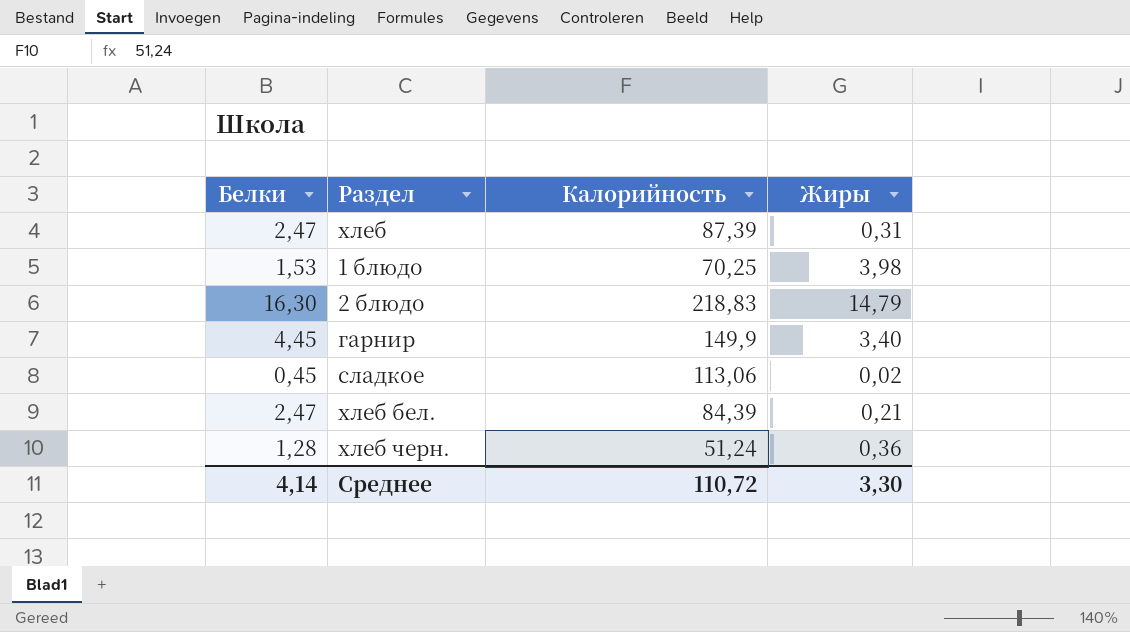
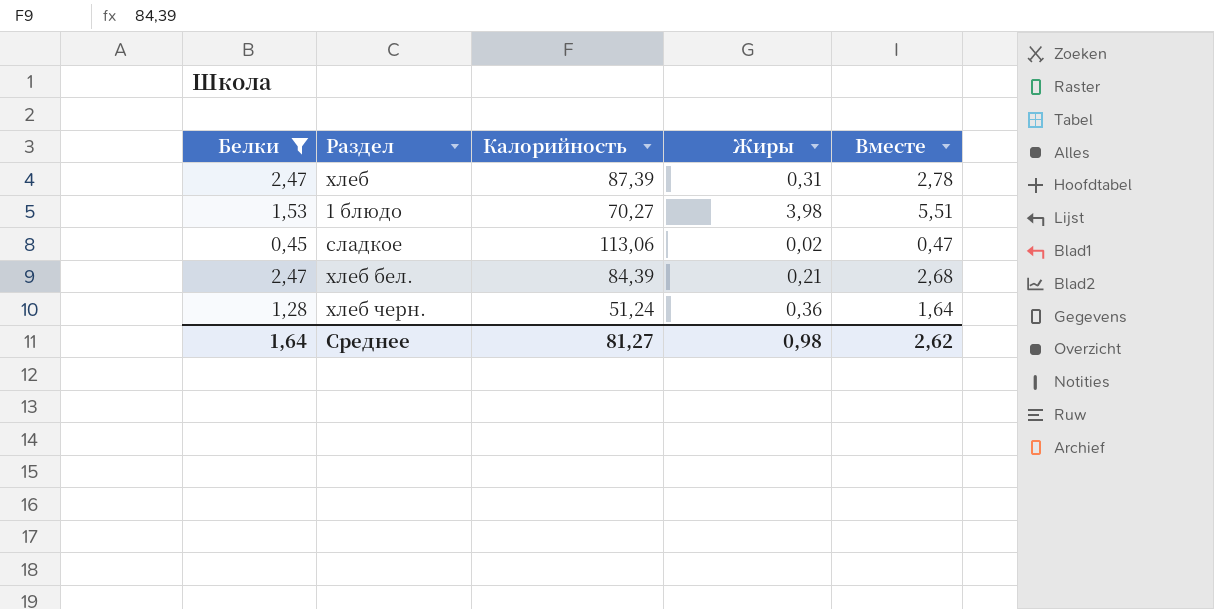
filter: none -> Белки <= 2,47
column Вместе | formula: none -> [Белки] + [Жиры]
1 блюдо | Калорийность: 70,25 -> 70,27
Среднее | Белки: 4,14 -> 1,64
Среднее | Калорийность: 110,72 -> 81,27
Среднее | Жиры: 3,30 -> 0,98

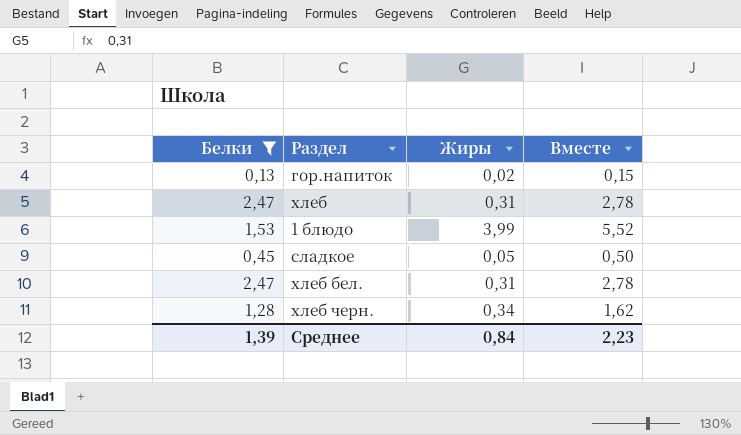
column Калорийность | position: 3 -> none
row гор.напиток: none -> 0,13 | 0,02 | 0,15
1 блюдо | Жиры: 3,98 -> 3,99
1 блюдо | Вместе: 5,51 -> 5,52
сладкое | Жиры: 0,02 -> 0,05
сладкое | Вместе: 0,47 -> 0,50
хлеб бел. | Жиры: 0,21 -> 0,31
хлеб бел. | Вместе: 2,68 -> 2,78
хлеб черн. | Жиры: 0,36 -> 0,34
хлеб черн. | Вместе: 1,64 -> 1,62
Среднее | Белки: 1,64 -> 1,39
Среднее | Жиры: 0,98 -> 0,84
Среднее | Вместе: 2,62 -> 2,23

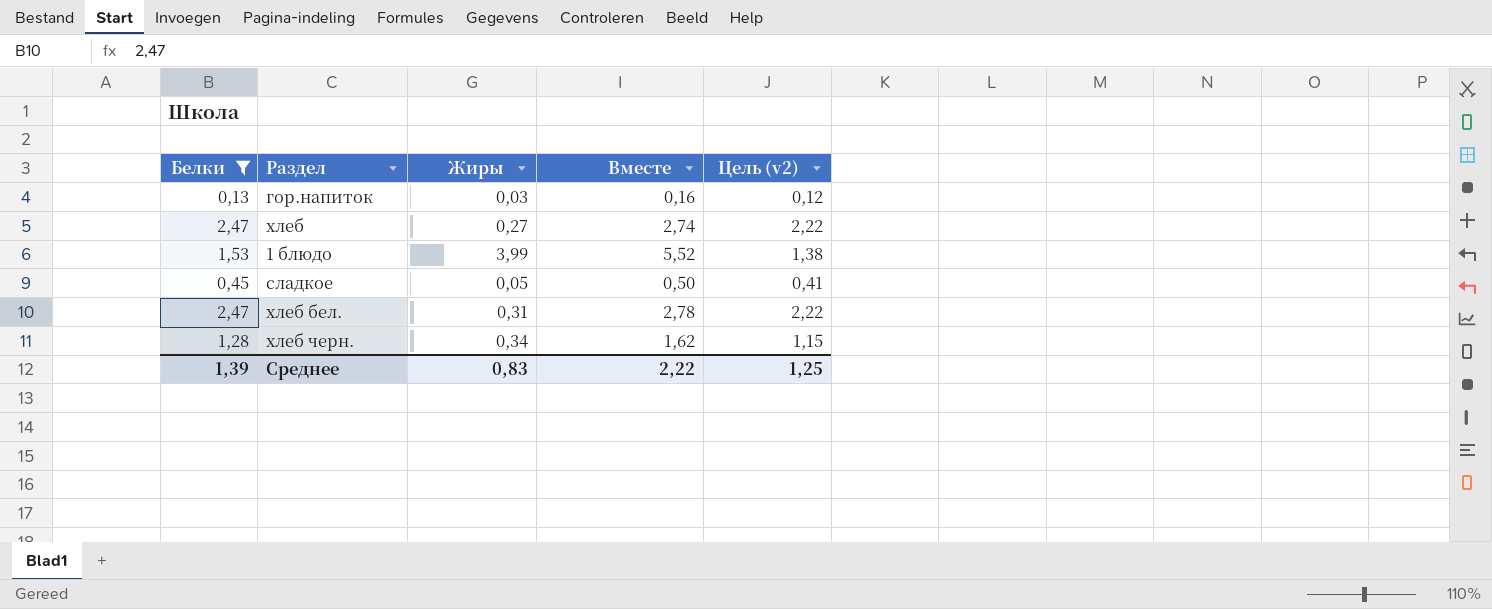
column Цель (v2) | formula: none -> [Белки] * 0,9
гор.напиток | Жиры: 0,02 -> 0,03
гор.напиток | Вместе: 0,15 -> 0,16
хлеб | Жиры: 0,31 -> 0,27
хлеб | Вместе: 2,78 -> 2,74
Среднее | Жиры: 0,84 -> 0,83
Среднее | Вместе: 2,23 -> 2,22

